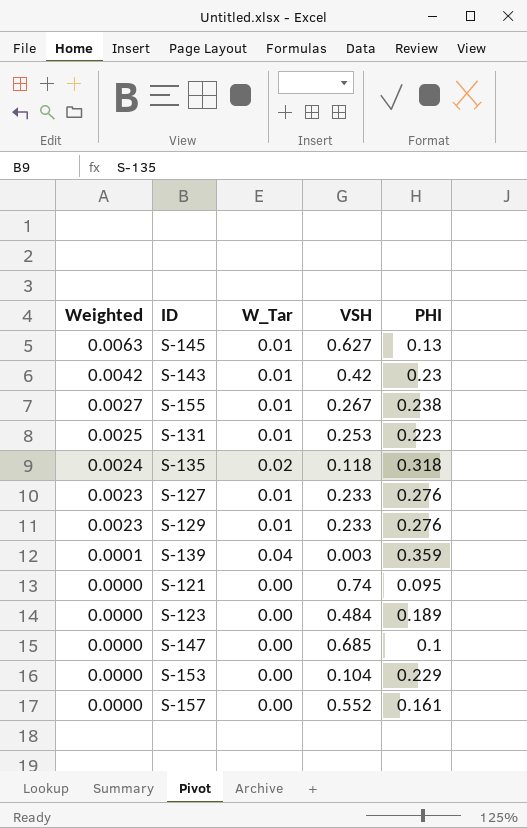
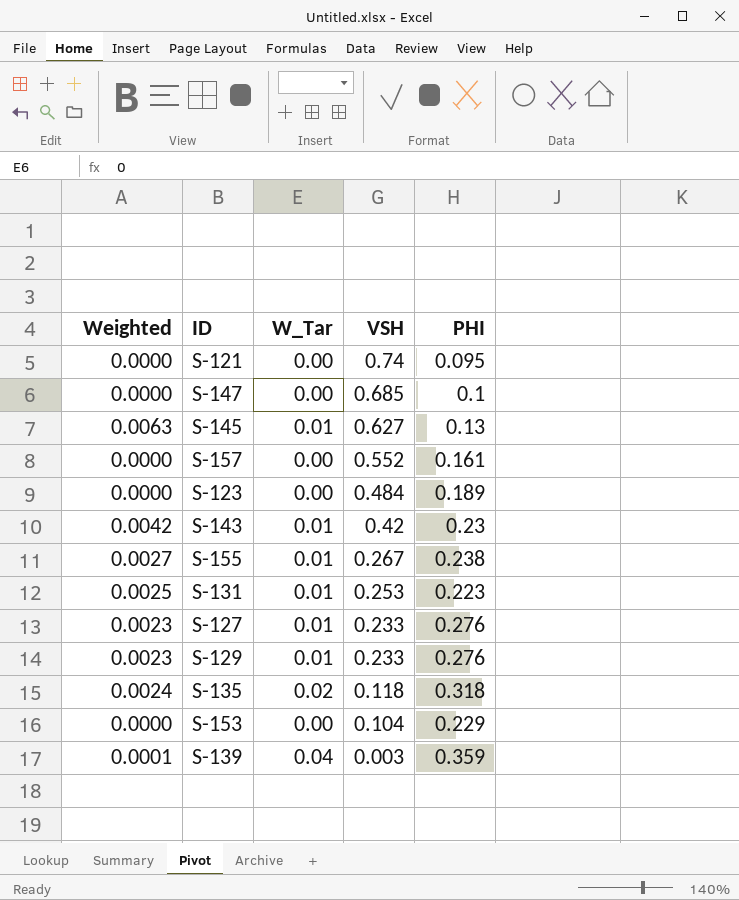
row order: Weighted descending -> VSH descending

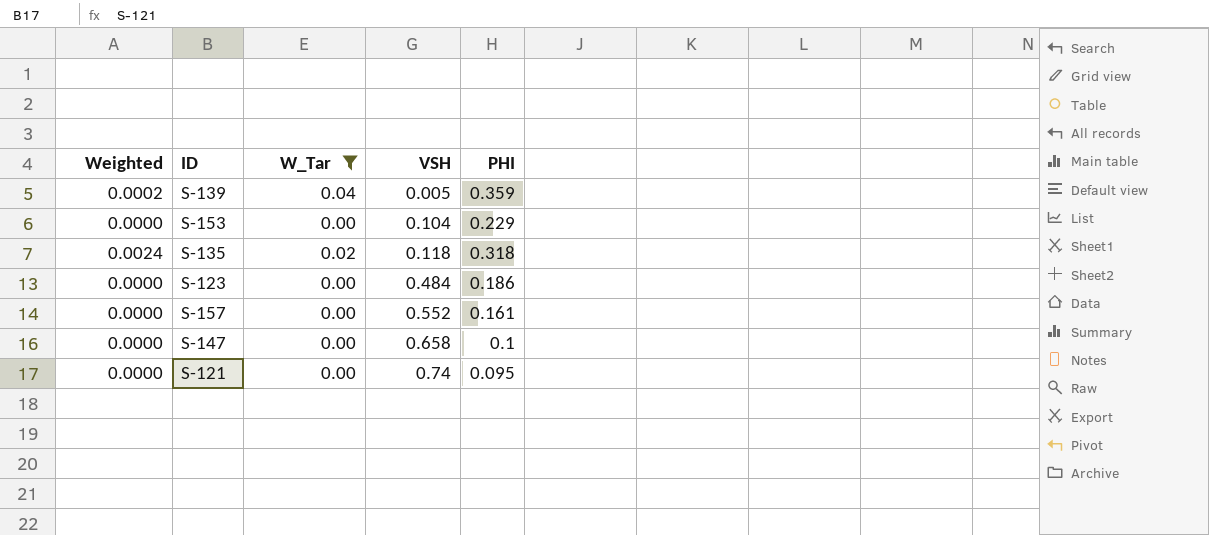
filter: none -> W_Tar != 0.01
row order: VSH descending -> VSH ascending
S-139 | Weighted: 0.0001 -> 0.0002
S-139 | VSH: 0.003 -> 0.005
S-123 | PHI: 0.189 -> 0.186
S-147 | VSH: 0.685 -> 0.658

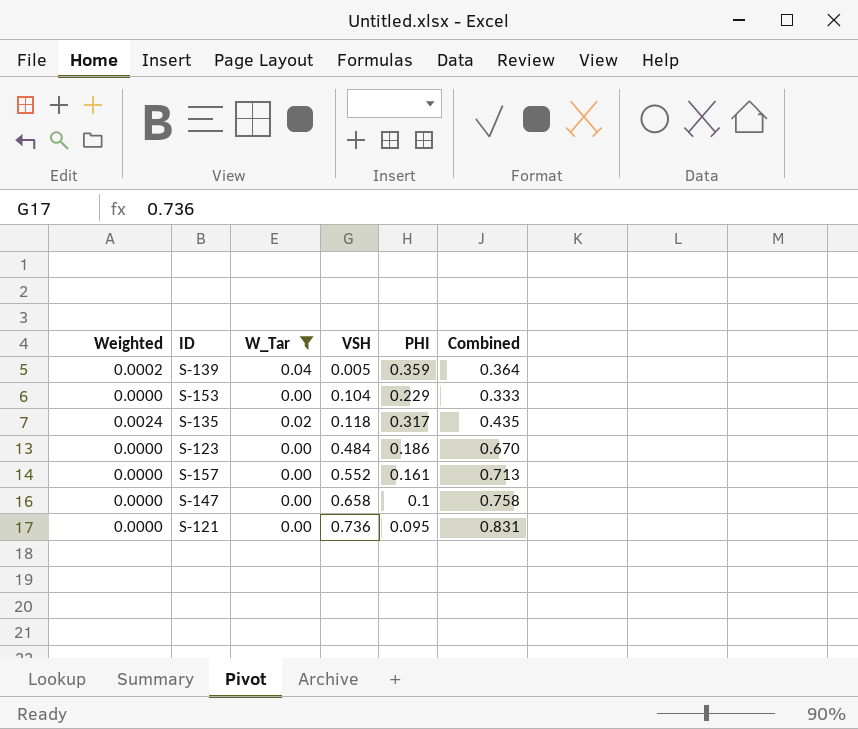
column Combined | formula: none -> [VSH] + [PHI]
S-135 | PHI: 0.318 -> 0.317
S-121 | VSH: 0.74 -> 0.736

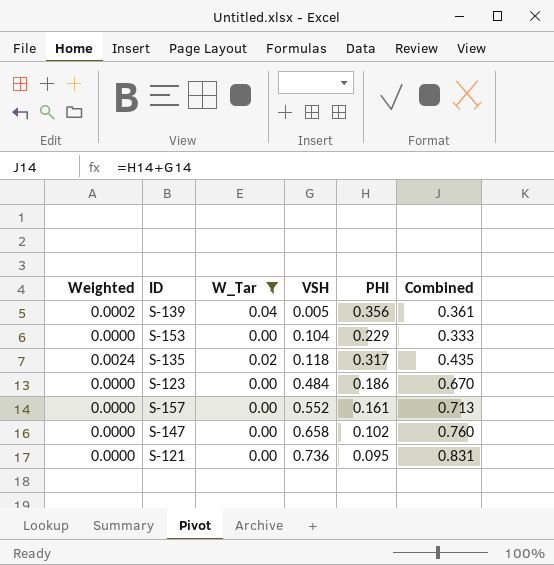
S-139 | PHI: 0.359 -> 0.356
S-139 | Combined: 0.364 -> 0.361
S-147 | PHI: 0.1 -> 0.102
S-147 | Combined: 0.758 -> 0.760

